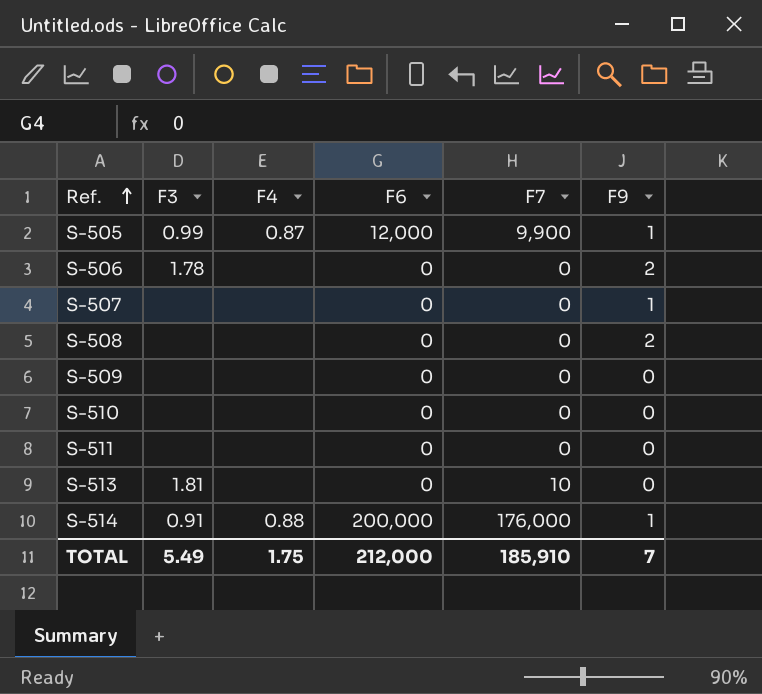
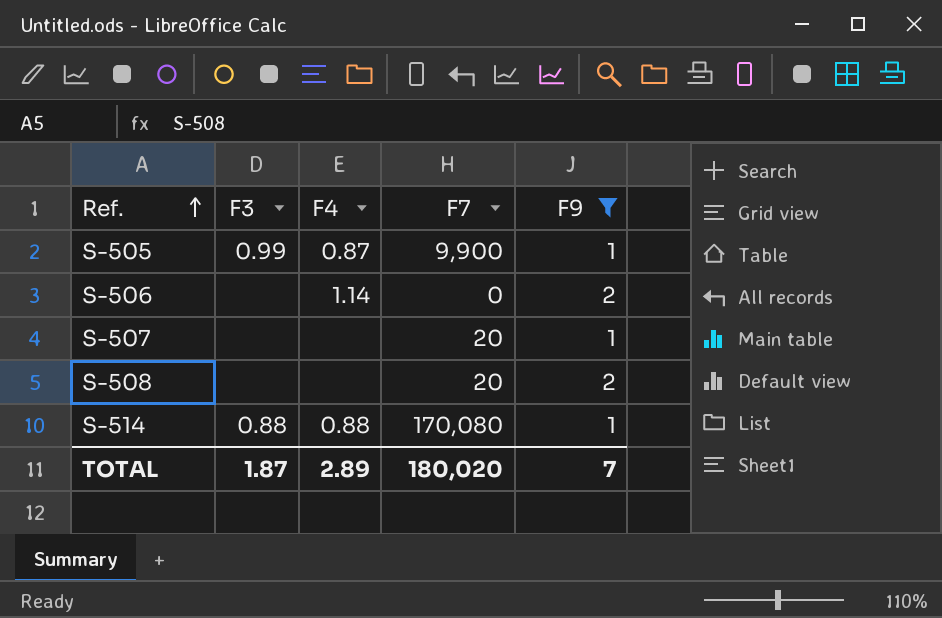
filter: none -> F9 != 0
column F6 | position: 4 -> none
S-506 | F3: 1.78 -> none
S-506 | F4: none -> 1.14
S-507 | F7: 0 -> 20
S-508 | F7: 0 -> 20
S-514 | F3: 0.91 -> 0.88
S-514 | F7: 176,000 -> 170,080
TOTAL | F3: 5.49 -> 1.87
TOTAL | F4: 1.75 -> 2.89
TOTAL | F7: 185,910 -> 180,020

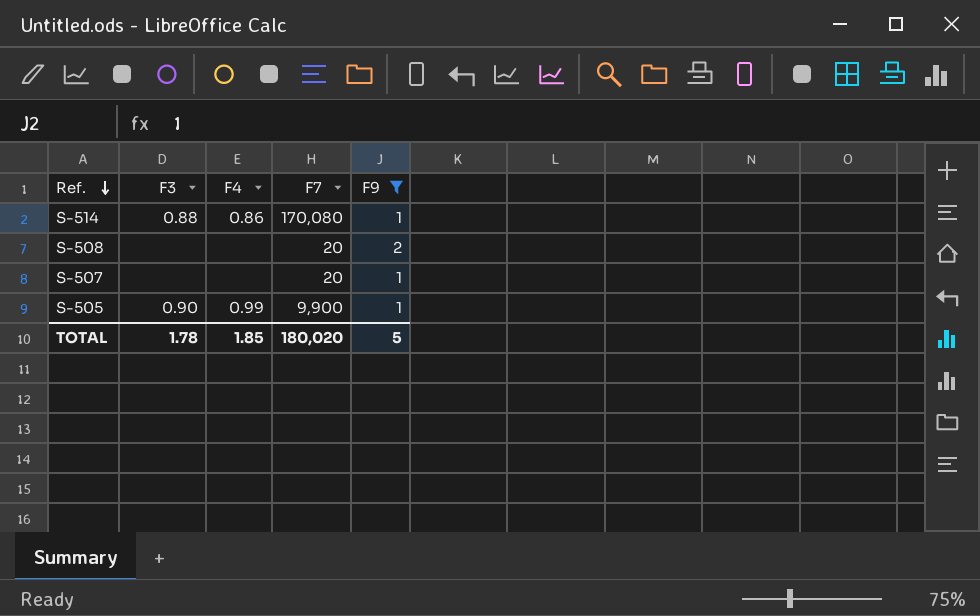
row order: Ref. ascending -> Ref. descending
row S-506: none | 1.14 | 0 | 2 -> none
S-514 | F4: 0.88 -> 0.86
S-505 | F3: 0.99 -> 0.90
S-505 | F4: 0.87 -> 0.99
TOTAL | F3: 1.87 -> 1.78
TOTAL | F4: 2.89 -> 1.85
TOTAL | F9: 7 -> 5

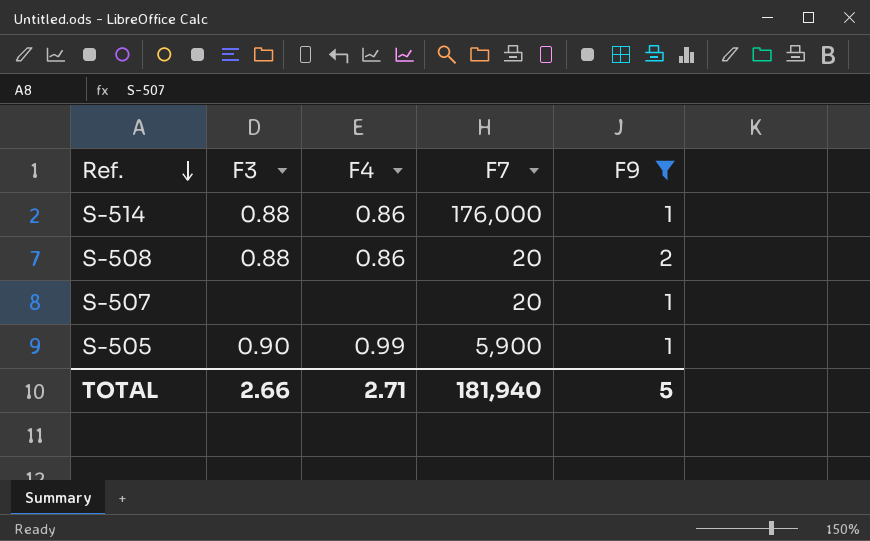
S-514 | F7: 170,080 -> 176,000
S-508 | F3: none -> 0.88
S-508 | F4: none -> 0.86
S-505 | F7: 9,900 -> 5,900
TOTAL | F3: 1.78 -> 2.66
TOTAL | F4: 1.85 -> 2.71
TOTAL | F7: 180,020 -> 181,940

